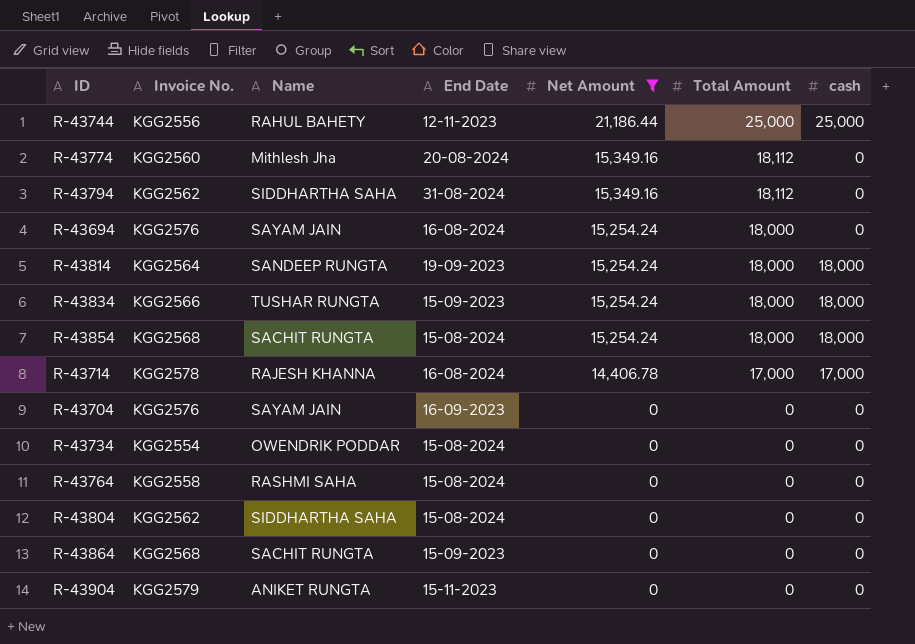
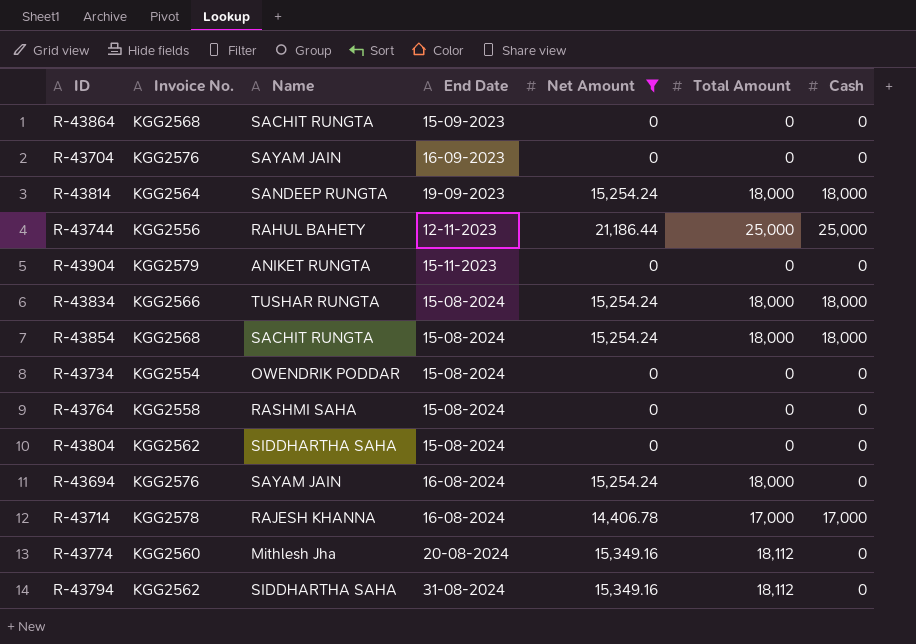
row order: Net Amount descending -> End Date ascending
column name: cash -> Cash
R-43834 | End Date: 15-09-2023 -> 15-08-2024

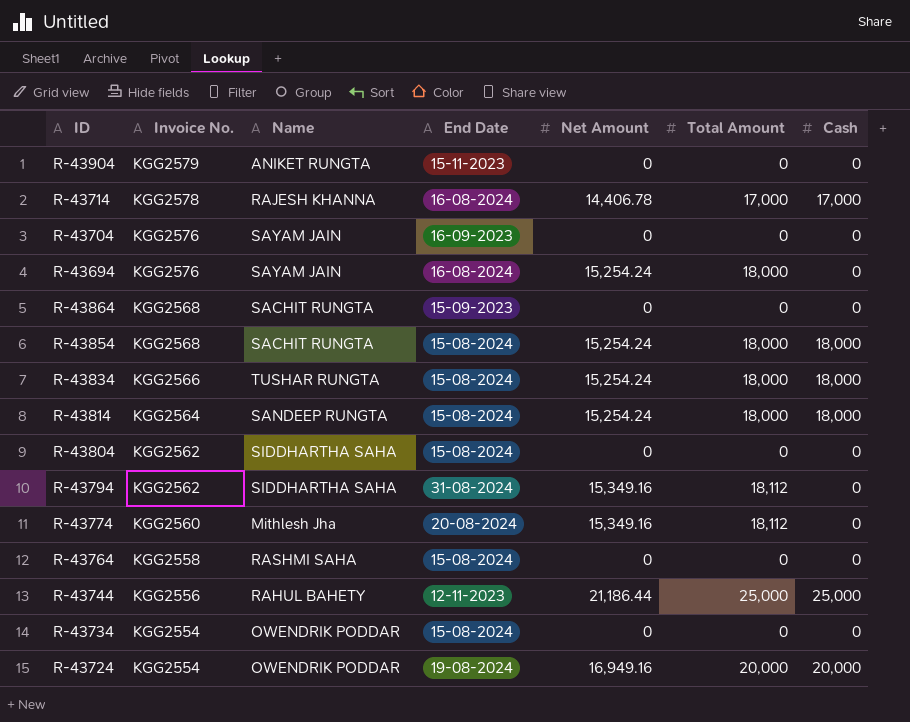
filter: Net Amount != 16,949.16 -> none
row order: End Date ascending -> Invoice No. descending
R-43814 | End Date: 19-09-2023 -> 15-08-2024

